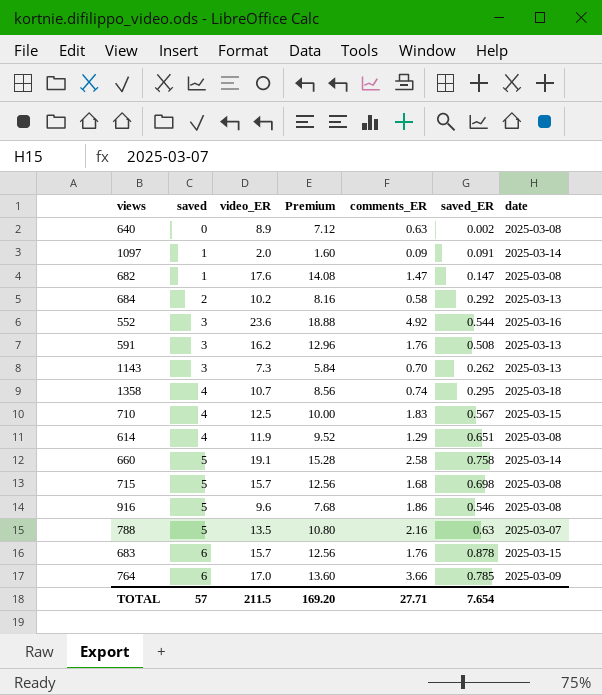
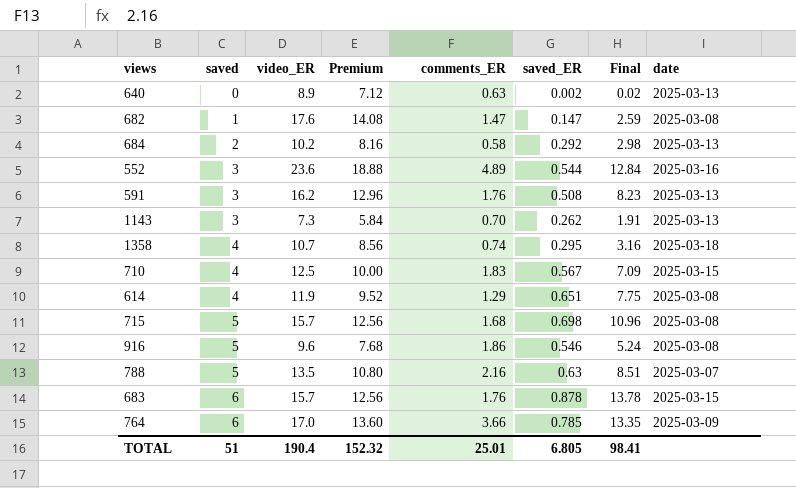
column Final | formula: none -> [video_ER] * [saved_ER]
row 1097: 1 | 2.0 | 1.60 | 0.09 | 0.091 | 2025-03-14 -> none
row 660: 5 | 19.1 | 15.28 | 2.58 | 0.758 | 2025-03-14 -> none
640 | date: 2025-03-08 -> 2025-03-13
552 | comments_ER: 4.92 -> 4.89
TOTAL | saved: 57 -> 51
TOTAL | video_ER: 211.5 -> 190.4
TOTAL | Premium: 169.20 -> 152.32
TOTAL | comments_ER: 27.71 -> 25.01
TOTAL | saved_ER: 7.654 -> 6.805

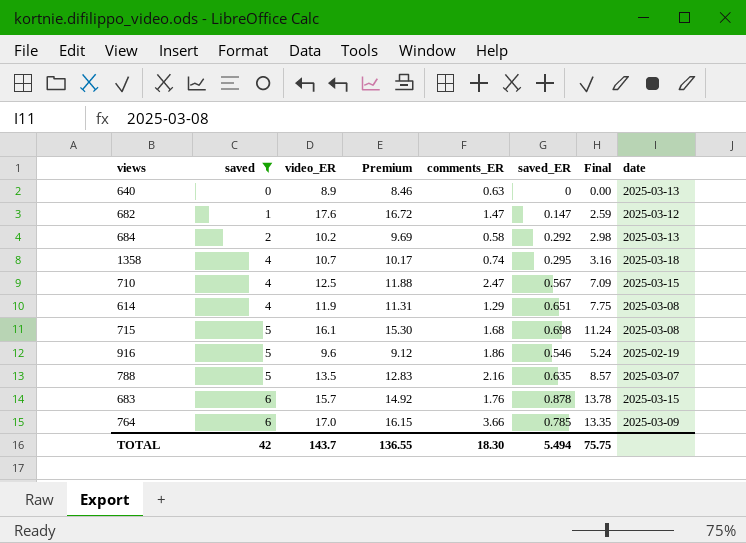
filter: none -> saved != 3
column Premium | formula: [video_ER] * 0.8 -> [video_ER] * 0.95
640 | saved_ER: 0.002 -> 0
640 | Final: 0.02 -> 0.00
682 | date: 2025-03-08 -> 2025-03-12
710 | comments_ER: 1.83 -> 2.47
715 | video_ER: 15.7 -> 16.1
715 | Final: 10.96 -> 11.24
916 | date: 2025-03-08 -> 2025-02-19
788 | saved_ER: 0.63 -> 0.635
788 | Final: 8.51 -> 8.57
TOTAL | saved: 51 -> 42
TOTAL | video_ER: 190.4 -> 143.7
TOTAL | Premium: 152.32 -> 136.55
TOTAL | comments_ER: 25.01 -> 18.30
TOTAL | saved_ER: 6.805 -> 5.494
TOTAL | Final: 98.41 -> 75.75

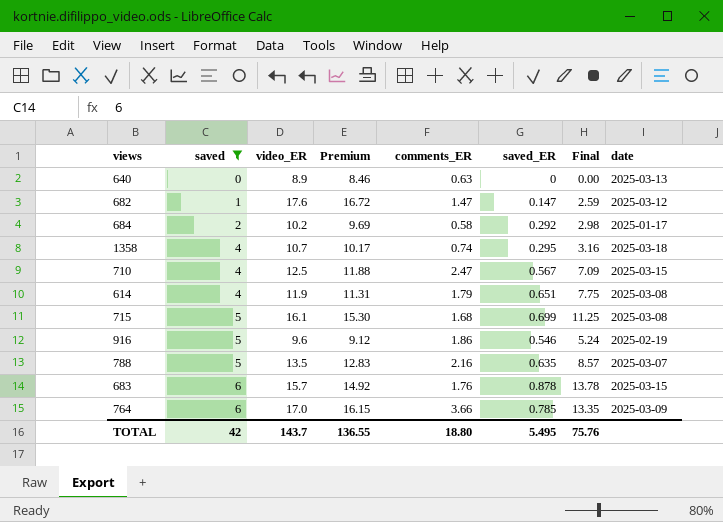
684 | date: 2025-03-13 -> 2025-01-17
614 | comments_ER: 1.29 -> 1.79
715 | saved_ER: 0.698 -> 0.699
715 | Final: 11.24 -> 11.25
TOTAL | comments_ER: 18.30 -> 18.80
TOTAL | saved_ER: 5.494 -> 5.495
TOTAL | Final: 75.75 -> 75.76

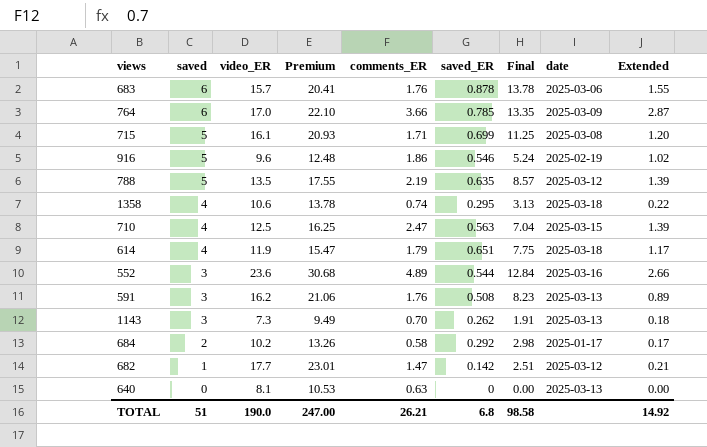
filter: saved != 3 -> none
row order: saved ascending -> saved descending
column Premium | formula: [video_ER] * 0.95 -> [video_ER] * 1.3
column Extended | formula: none -> [comments_ER] * [saved_ER]
683 | date: 2025-03-15 -> 2025-03-06
715 | comments_ER: 1.68 -> 1.71
788 | comments_ER: 2.16 -> 2.19
788 | date: 2025-03-07 -> 2025-03-12
1358 | video_ER: 10.7 -> 10.6
1358 | Final: 3.16 -> 3.13
710 | saved_ER: 0.567 -> 0.563
710 | Final: 7.09 -> 7.04
614 | date: 2025-03-08 -> 2025-03-18
682 | video_ER: 17.6 -> 17.7
682 | saved_ER: 0.147 -> 0.142
682 | Final: 2.59 -> 2.51
640 | video_ER: 8.9 -> 8.1
TOTAL | saved: 42 -> 51
TOTAL | video_ER: 143.7 -> 190.0
TOTAL | Premium: 136.55 -> 247.00
TOTAL | comments_ER: 18.80 -> 26.21
TOTAL | saved_ER: 5.495 -> 6.8
TOTAL | Final: 75.76 -> 98.58

